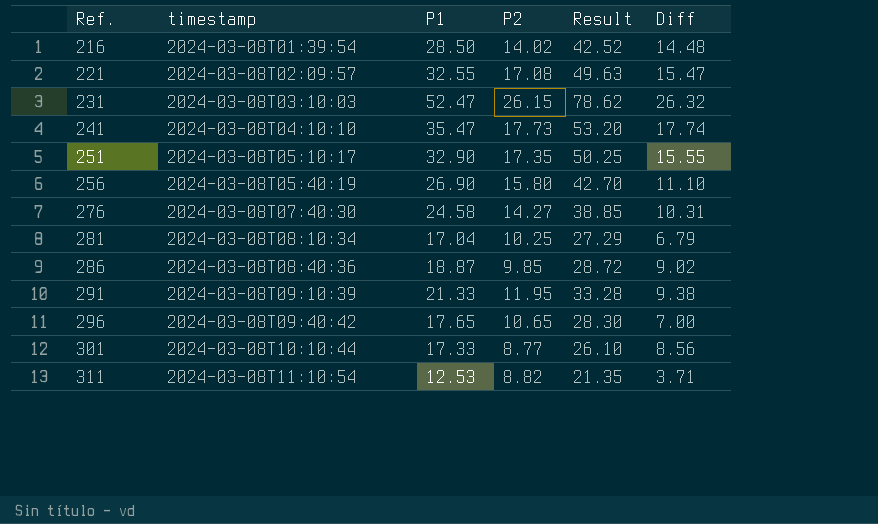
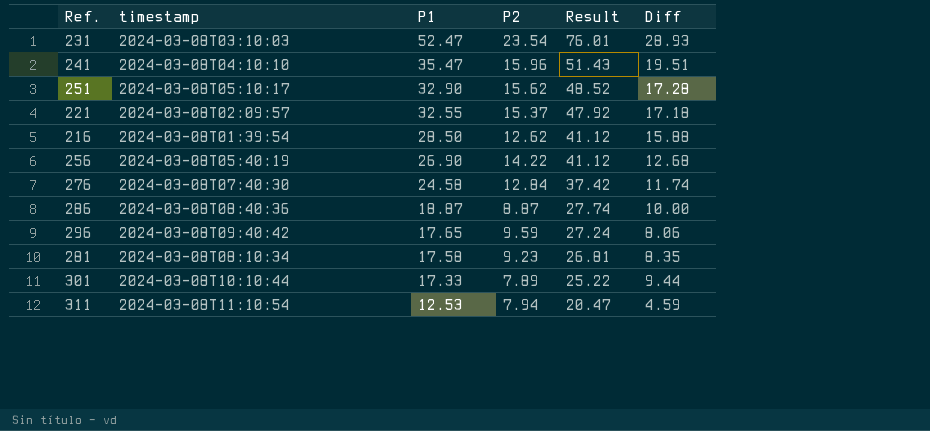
row order: Ref. ascending -> P1 descending
row 291: 2024-03-08T09:10:39 | 21.33 | 11.95 | 33.28 | 9.38 -> none
231 | P2: 26.15 -> 23.54
231 | Result: 78.62 -> 76.01
231 | Diff: 26.32 -> 28.93
241 | P2: 17.73 -> 15.96
241 | Result: 53.20 -> 51.43
241 | Diff: 17.74 -> 19.51
251 | P2: 17.35 -> 15.62
251 | Result: 50.25 -> 48.52
251 | Diff: 15.55 -> 17.28
221 | P2: 17.08 -> 15.37
221 | Result: 49.63 -> 47.92
221 | Diff: 15.47 -> 17.18
216 | P2: 14.02 -> 12.62
216 | Result: 42.52 -> 41.12
216 | Diff: 14.48 -> 15.88
256 | P2: 15.80 -> 14.22
256 | Result: 42.70 -> 41.12
256 | Diff: 11.10 -> 12.68
276 | P2: 14.27 -> 12.84
276 | Result: 38.85 -> 37.42
276 | Diff: 10.31 -> 11.74
286 | P2: 9.85 -> 8.87
286 | Result: 28.72 -> 27.74
286 | Diff: 9.02 -> 10.00
296 | P2: 10.65 -> 9.59
296 | Result: 28.30 -> 27.24
296 | Diff: 7.00 -> 8.06
281 | P1: 17.04 -> 17.58
281 | P2: 10.25 -> 9.23
281 | Result: 27.29 -> 26.81
281 | Diff: 6.79 -> 8.35
301 | P2: 8.77 -> 7.89
301 | Result: 26.10 -> 25.22
301 | Diff: 8.56 -> 9.44
311 | P2: 8.82 -> 7.94
311 | Result: 21.35 -> 20.47
311 | Diff: 3.71 -> 4.59

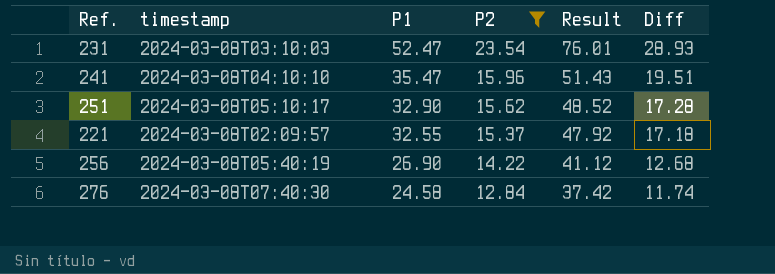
filter: none -> P2 >= 12.84

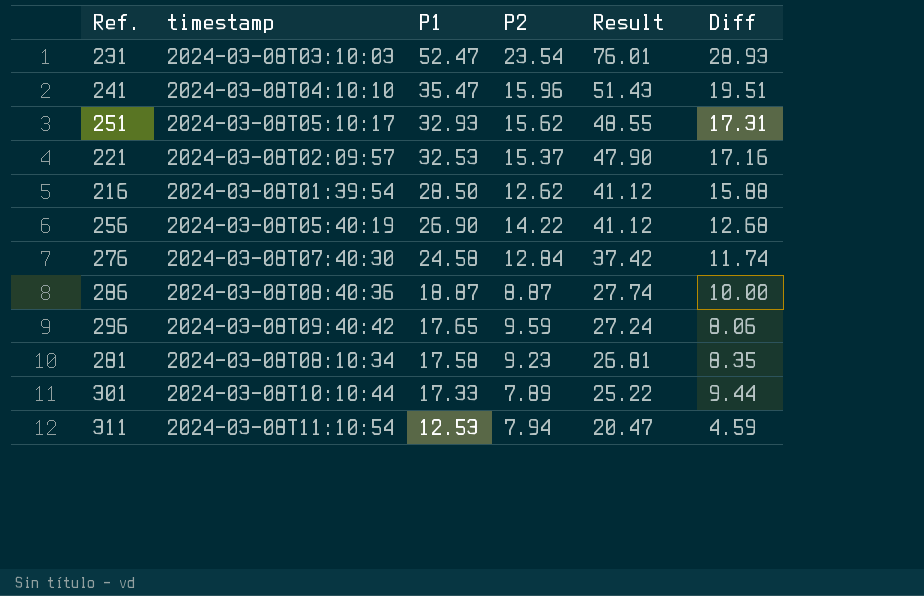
filter: P2 >= 12.84 -> none
251 | P1: 32.90 -> 32.93
251 | Result: 48.52 -> 48.55
251 | Diff: 17.28 -> 17.31
221 | P1: 32.55 -> 32.53
221 | Result: 47.92 -> 47.90
221 | Diff: 17.18 -> 17.16

